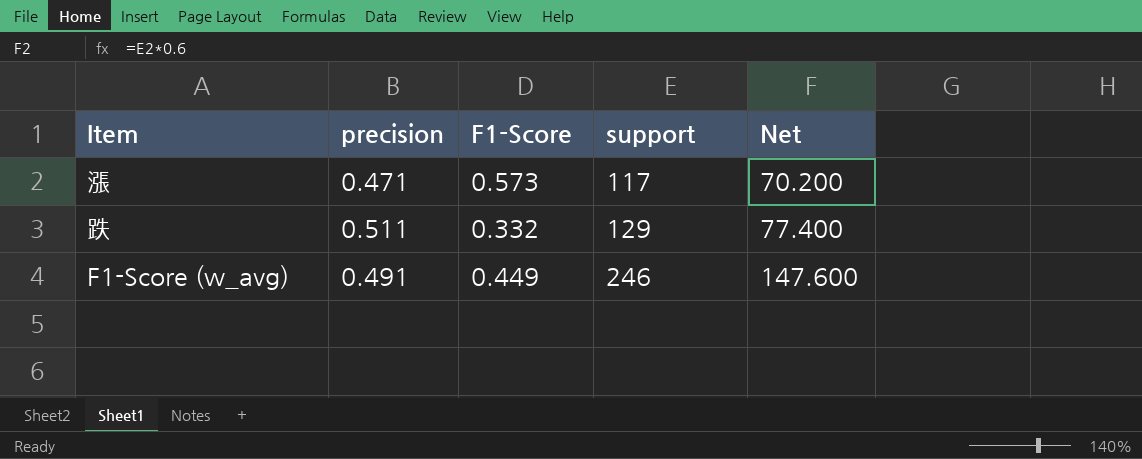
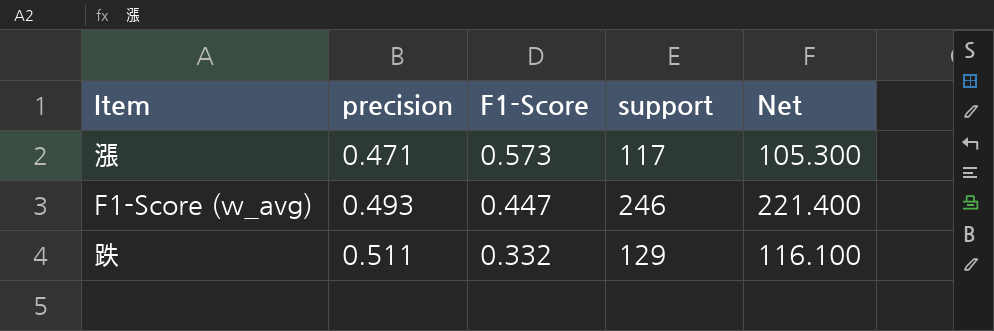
row order: support ascending -> precision ascending
column Net | formula: [support] * 0.6 -> [support] * 0.9
F1-Score (w_avg) | precision: 0.491 -> 0.493
F1-Score (w_avg) | F1-Score: 0.449 -> 0.447

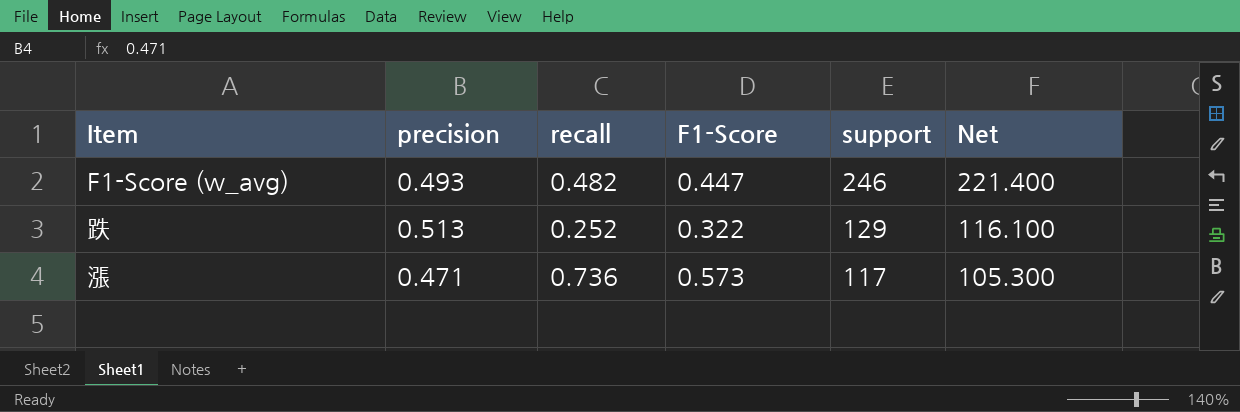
row order: precision ascending -> support descending
column recall | position: none -> 3
跌 | precision: 0.511 -> 0.513
跌 | F1-Score: 0.332 -> 0.322

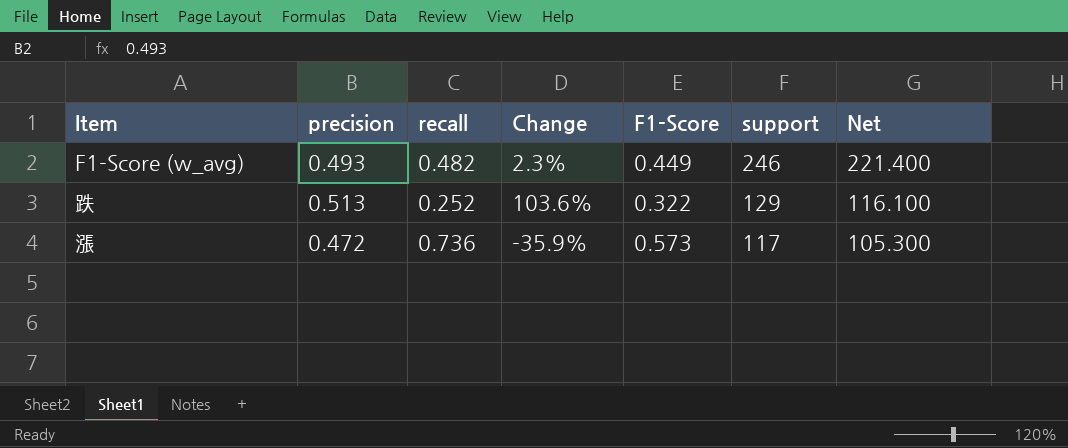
column Change | formula: none -> ([precision] - [recall]) / [recall]
F1-Score (w_avg) | F1-Score: 0.447 -> 0.449
漲 | precision: 0.471 -> 0.472

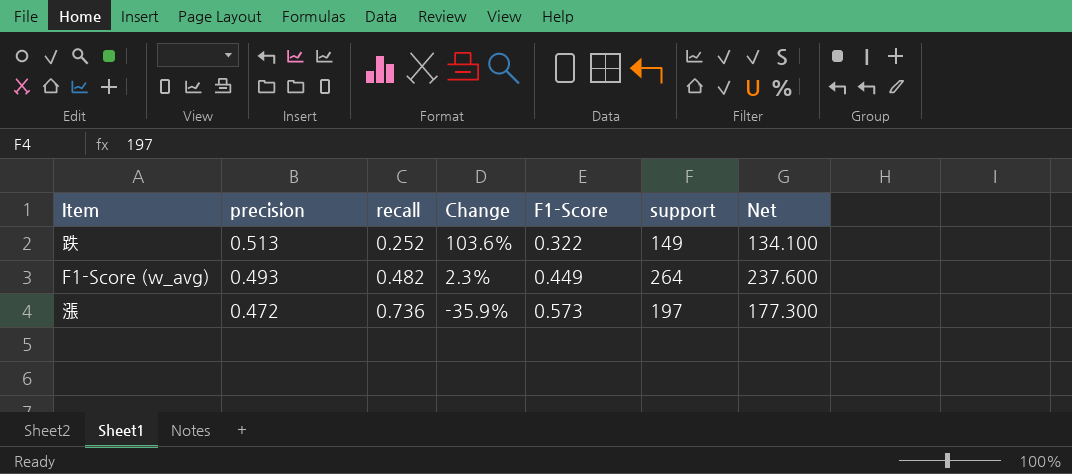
row order: support descending -> precision descending
跌 | support: 129 -> 149
跌 | Net: 116.100 -> 134.100
F1-Score (w_avg) | support: 246 -> 264
F1-Score (w_avg) | Net: 221.400 -> 237.600
漲 | support: 117 -> 197
漲 | Net: 105.300 -> 177.300

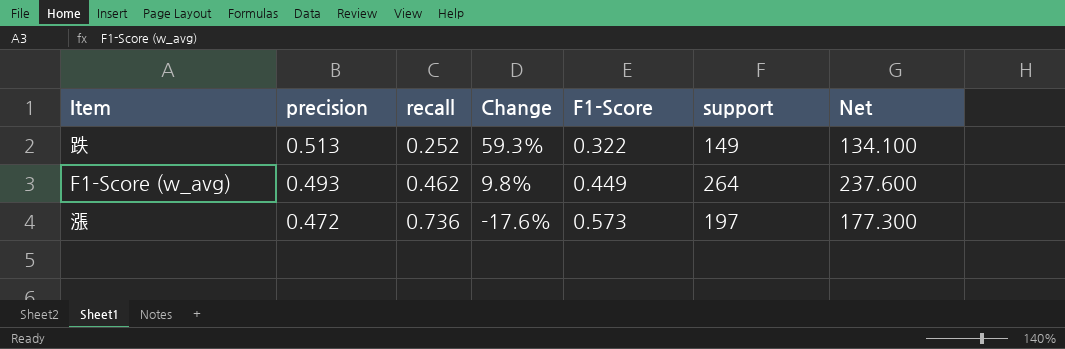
column Change | formula: ([precision] - [recall]) / [recall] -> ([precision] - [F1-Score]) / [F1-Score]
F1-Score (w_avg) | recall: 0.482 -> 0.462

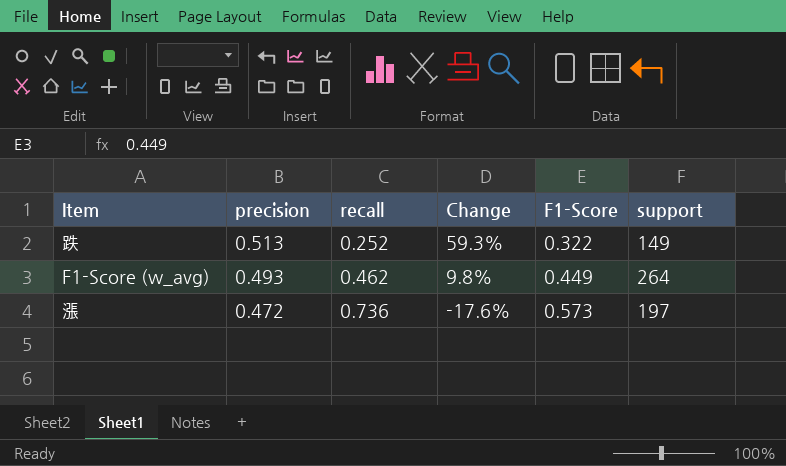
column Net | formula: [support] * 0.9 -> none

